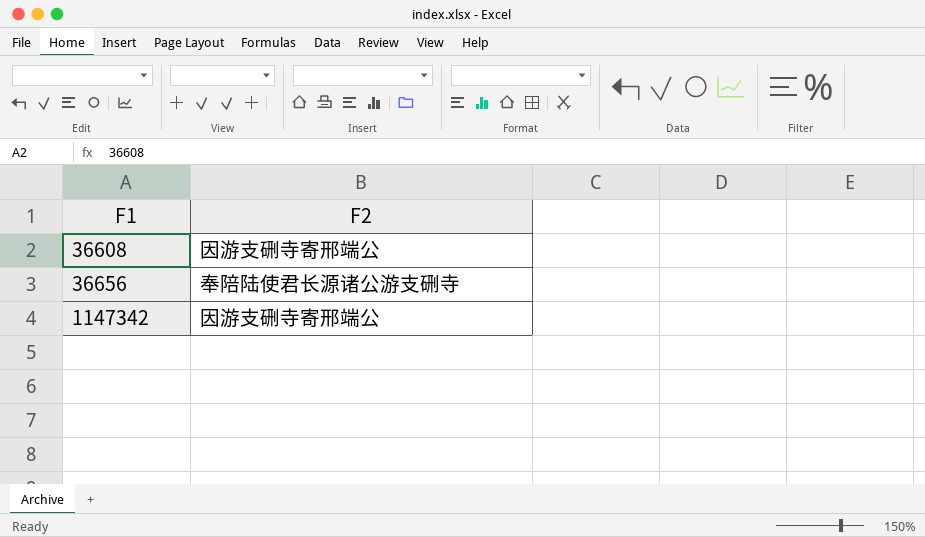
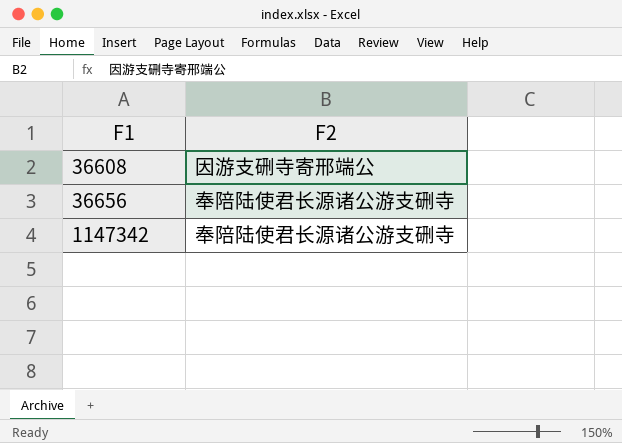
1147342 | F2: 因游支硎寺寄邢端公 -> 奉陪陆使君长源诸公游支硎寺

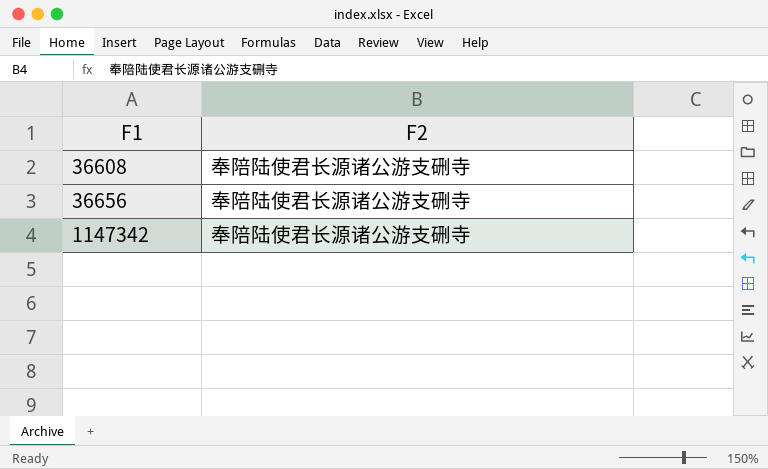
36608 | F2: 因游支硎寺寄邢端公 -> 奉陪陆使君长源诸公游支硎寺

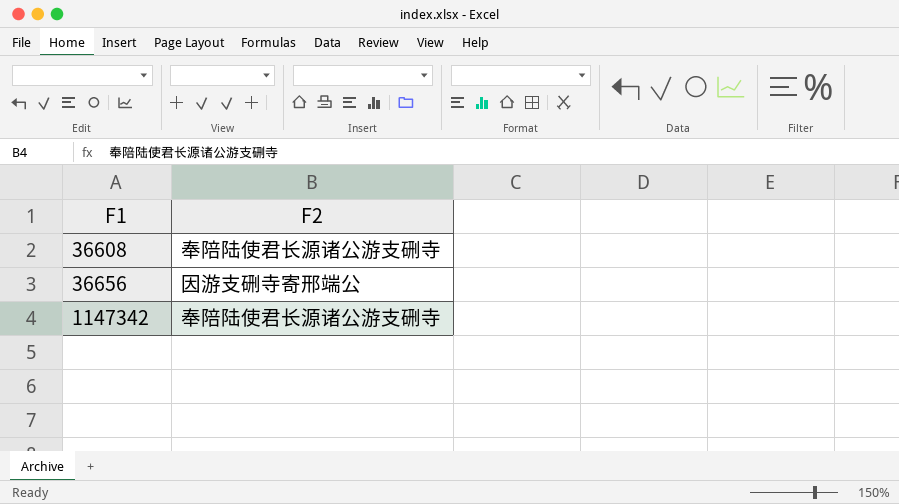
36656 | F2: 奉陪陆使君长源诸公游支硎寺 -> 因游支硎寺寄邢端公

